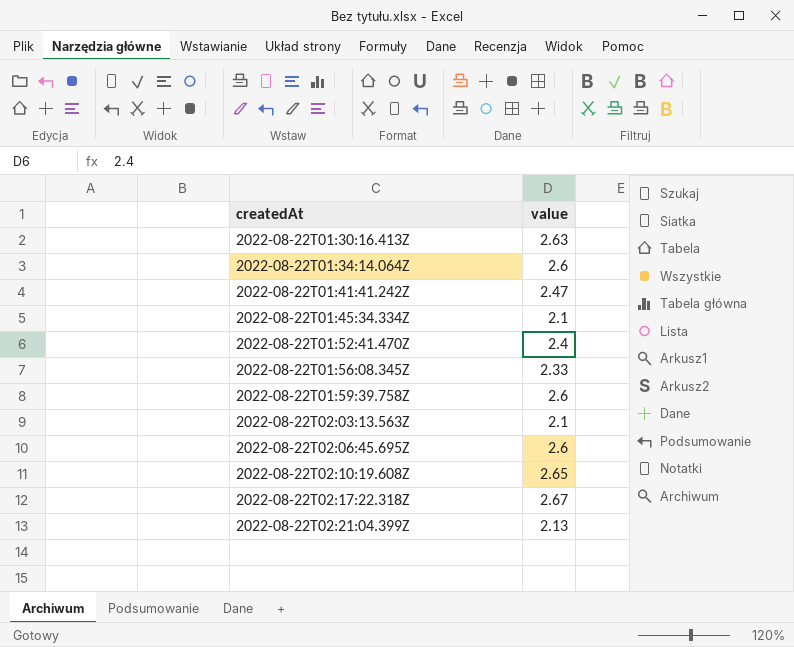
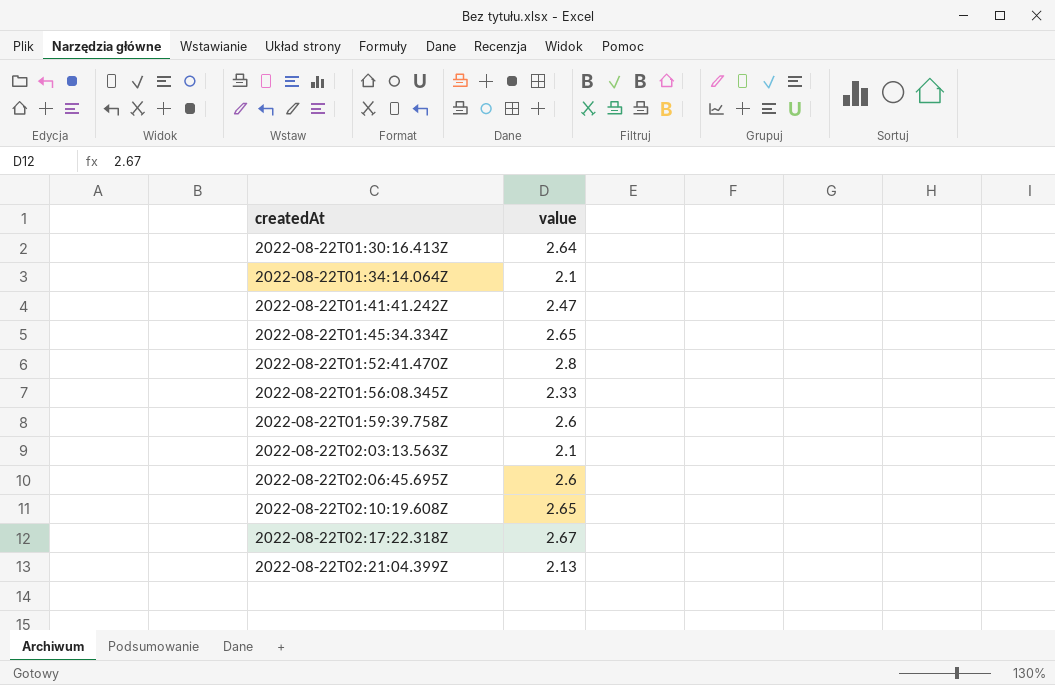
2022-08-22T01:30:16.413Z | value: 2.63 -> 2.64
2022-08-22T01:34:14.064Z | value: 2.6 -> 2.1
2022-08-22T01:45:34.334Z | value: 2.1 -> 2.65
2022-08-22T01:52:41.470Z | value: 2.4 -> 2.8

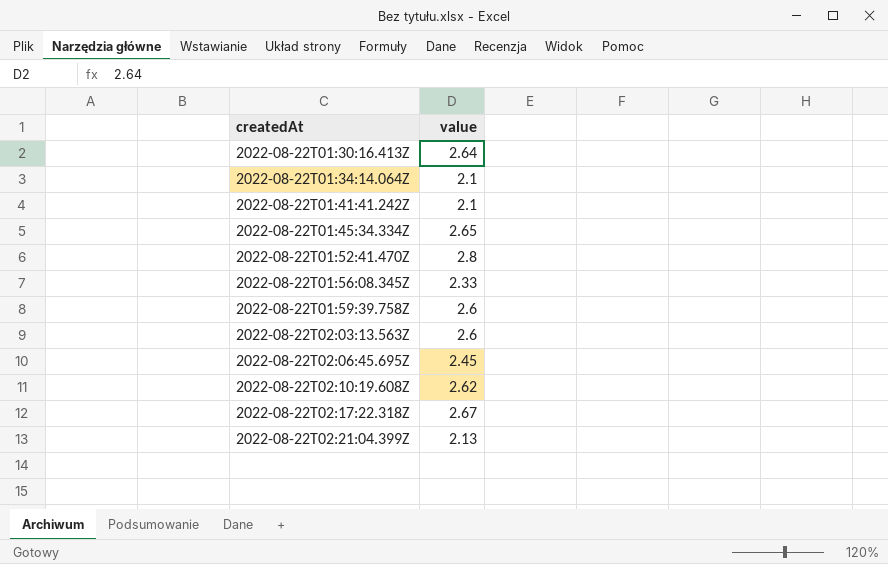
2022-08-22T01:41:41.242Z | value: 2.47 -> 2.1
2022-08-22T02:03:13.563Z | value: 2.1 -> 2.6
2022-08-22T02:06:45.695Z | value: 2.6 -> 2.45
2022-08-22T02:10:19.608Z | value: 2.65 -> 2.62

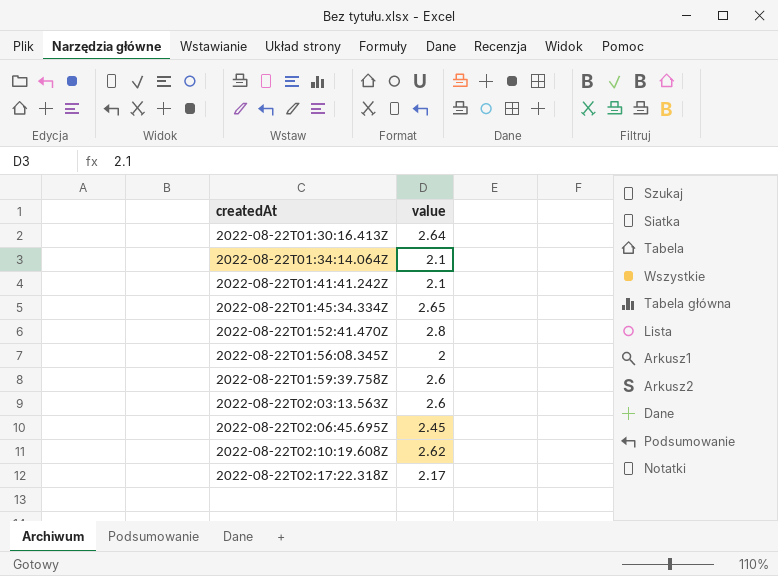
row 2022-08-22T02:21:04.399Z: 2.13 -> none
2022-08-22T01:56:08.345Z | value: 2.33 -> 2
2022-08-22T02:17:22.318Z | value: 2.67 -> 2.17

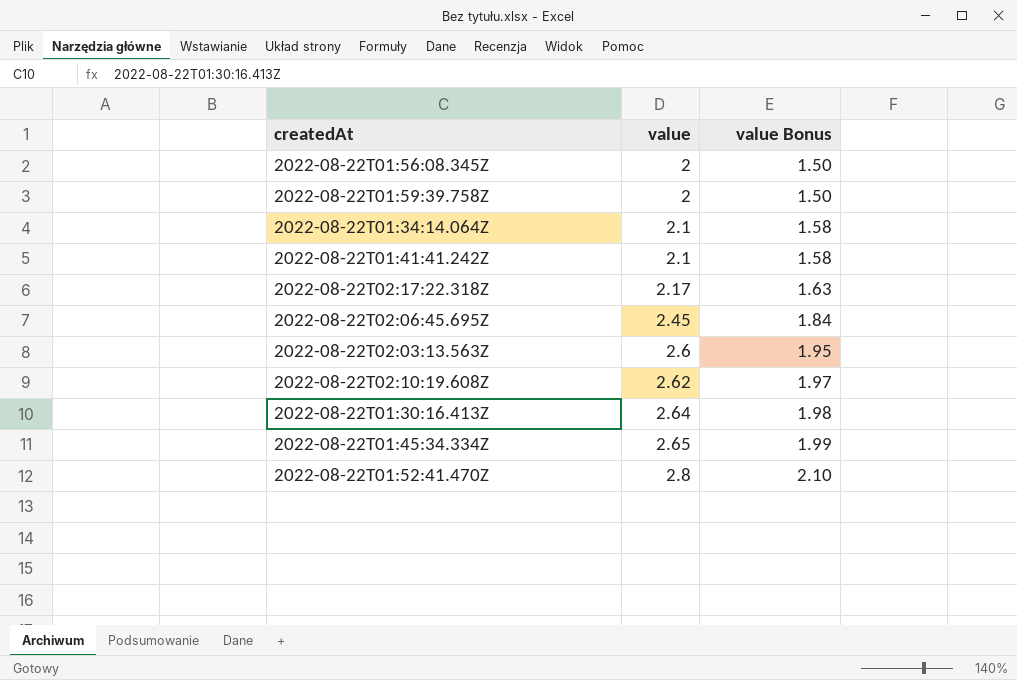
row order: createdAt ascending -> value ascending
column value Bonus | formula: none -> [value] * 0.75
2022-08-22T01:59:39.758Z | value: 2.6 -> 2

